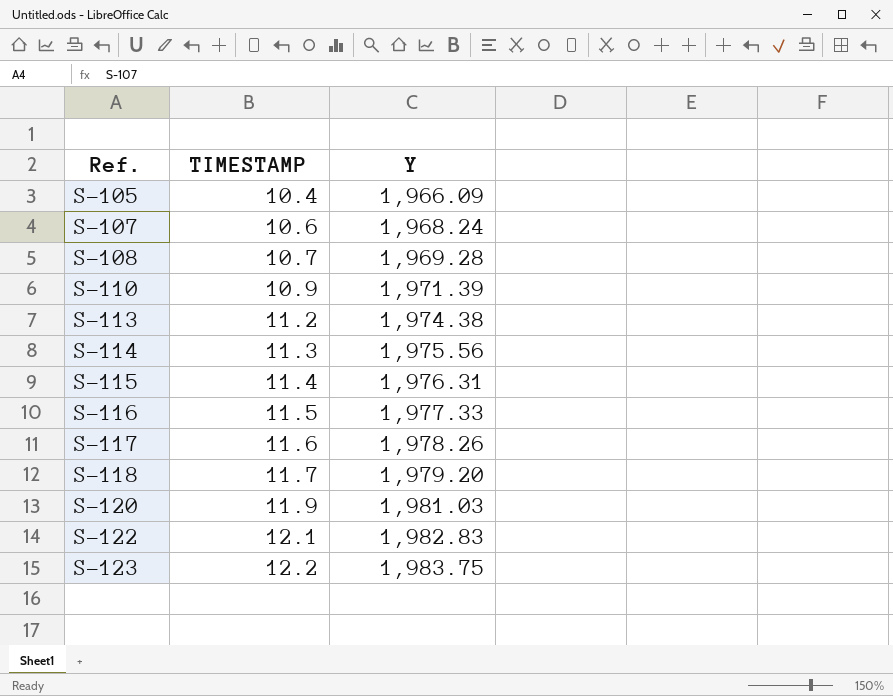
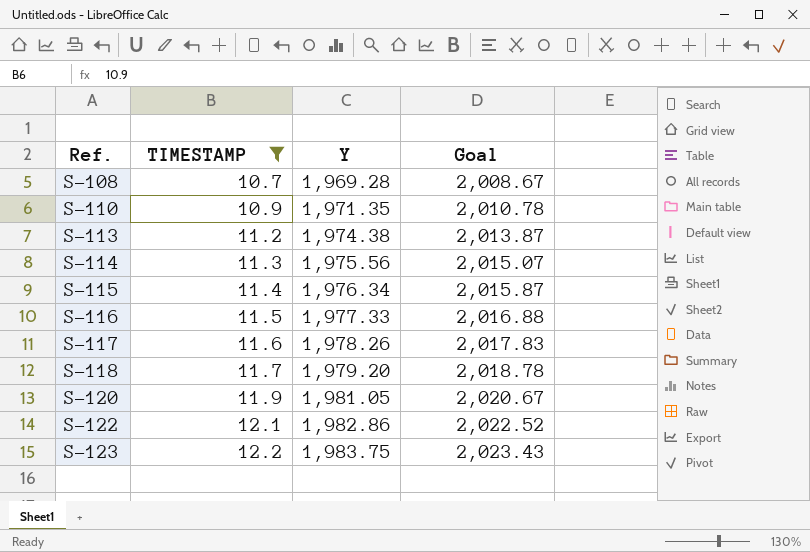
filter: none -> TIMESTAMP >= 10.7
column Goal | formula: none -> [Y] * 1.02
S-110 | Y: 1,971.39 -> 1,971.35
S-115 | Y: 1,976.31 -> 1,976.34
S-120 | Y: 1,981.03 -> 1,981.05
S-122 | Y: 1,982.83 -> 1,982.86

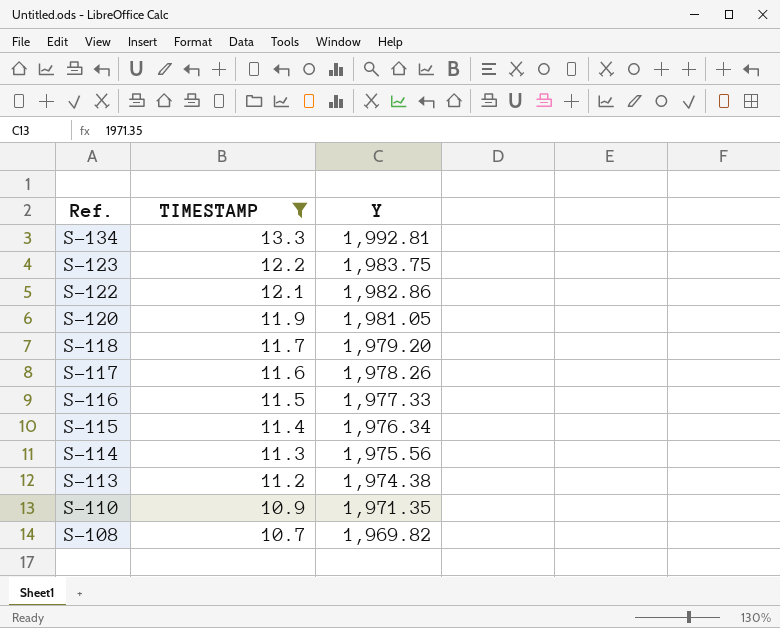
row order: Ref. ascending -> Ref. descending
column Goal | formula: [Y] * 1.02 -> none
row S-134: none -> 13.3 | 1,992.81
S-108 | Y: 1,969.28 -> 1,969.82

